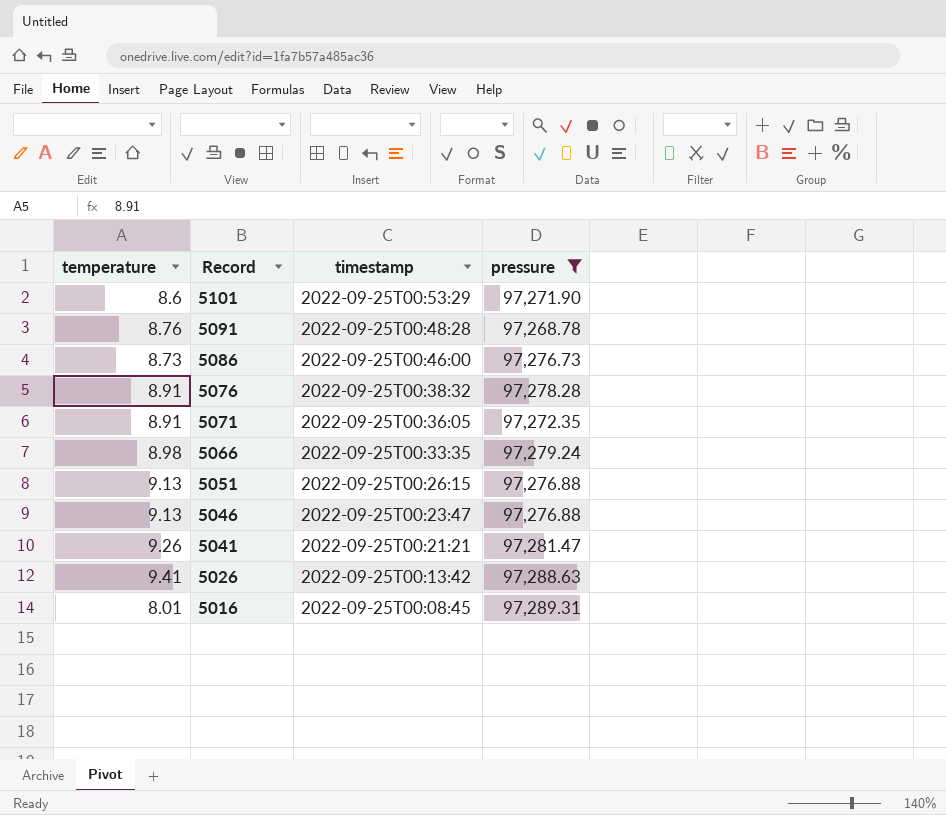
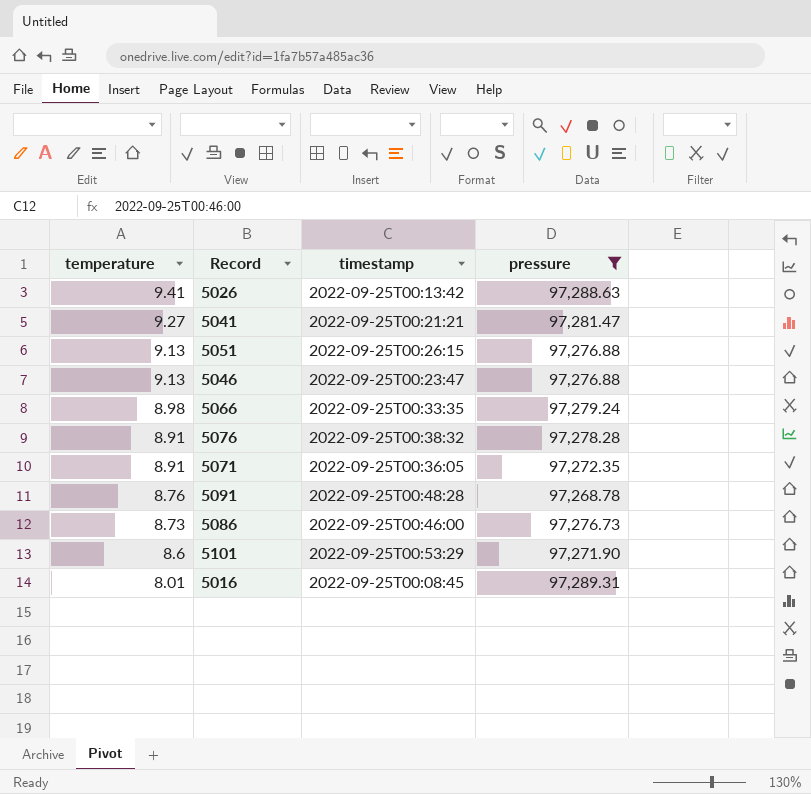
row order: Record descending -> temperature descending
5041 | temperature: 9.26 -> 9.27

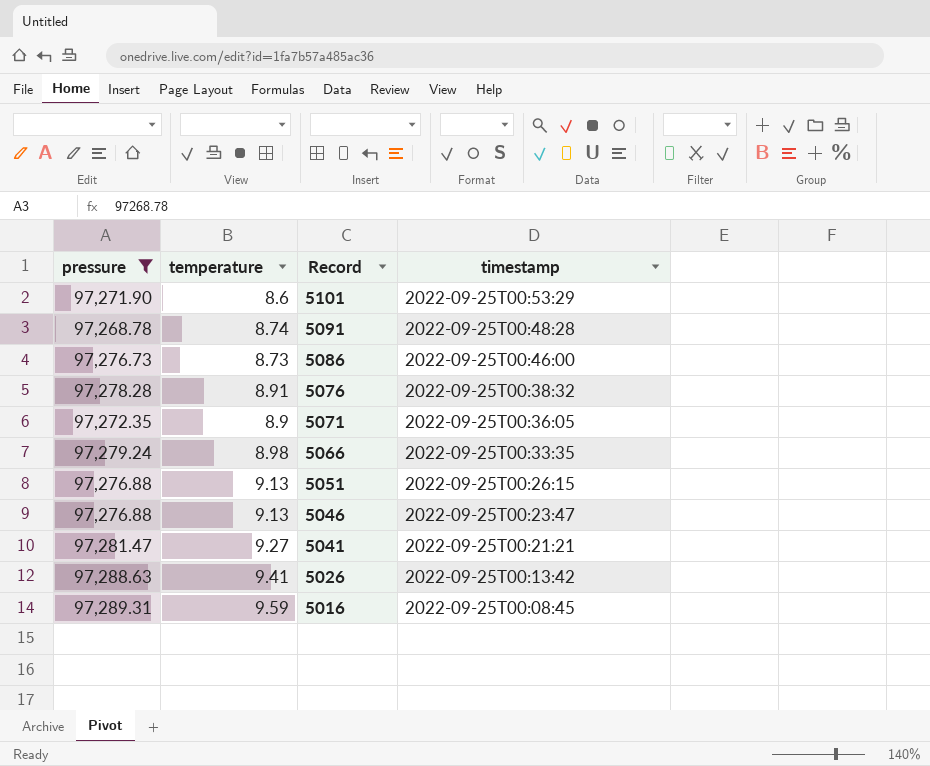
row order: temperature descending -> Record descending
column pressure | position: 4 -> 1
5091 | temperature: 8.76 -> 8.74
5071 | temperature: 8.91 -> 8.9
5016 | temperature: 8.01 -> 9.59

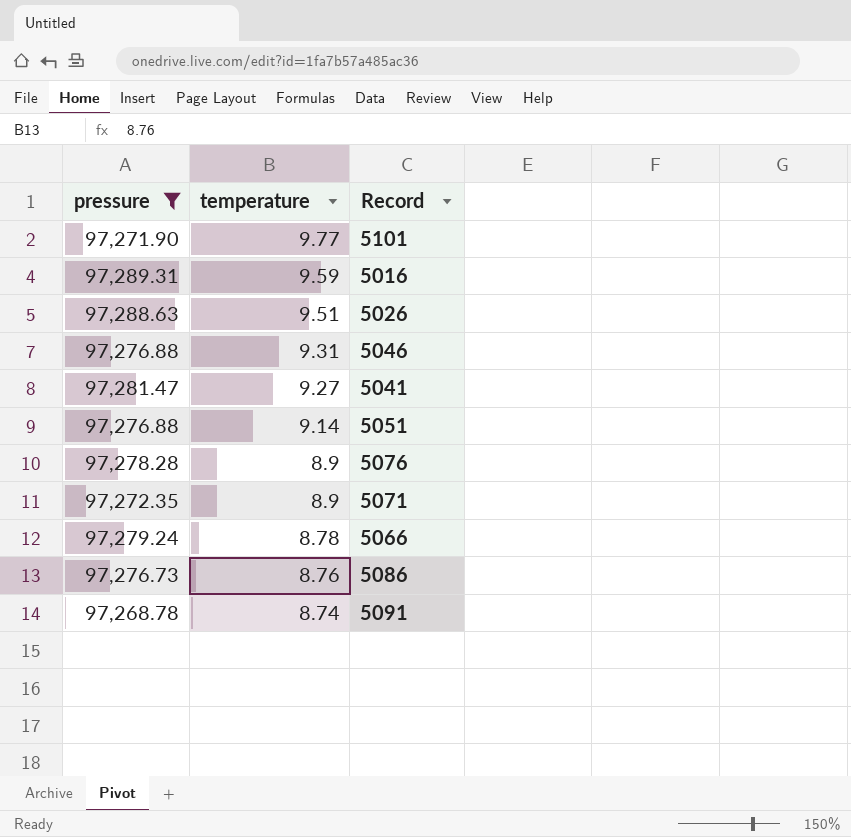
row order: Record descending -> temperature descending
column timestamp | position: 4 -> none
5101 | temperature: 8.6 -> 9.77
5026 | temperature: 9.41 -> 9.51
5046 | temperature: 9.13 -> 9.31
5051 | temperature: 9.13 -> 9.14
5076 | temperature: 8.91 -> 8.9
5066 | temperature: 8.98 -> 8.78
5086 | temperature: 8.73 -> 8.76

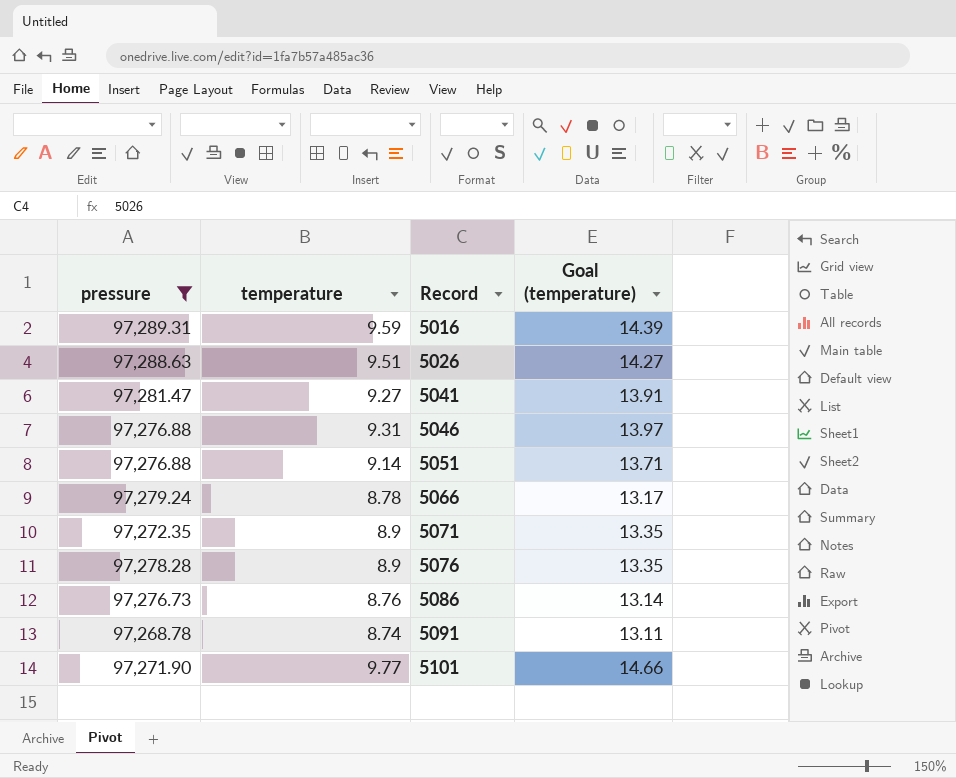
row order: temperature descending -> Record ascending
column Goal (temperature) | formula: none -> [temperature] * 1.5

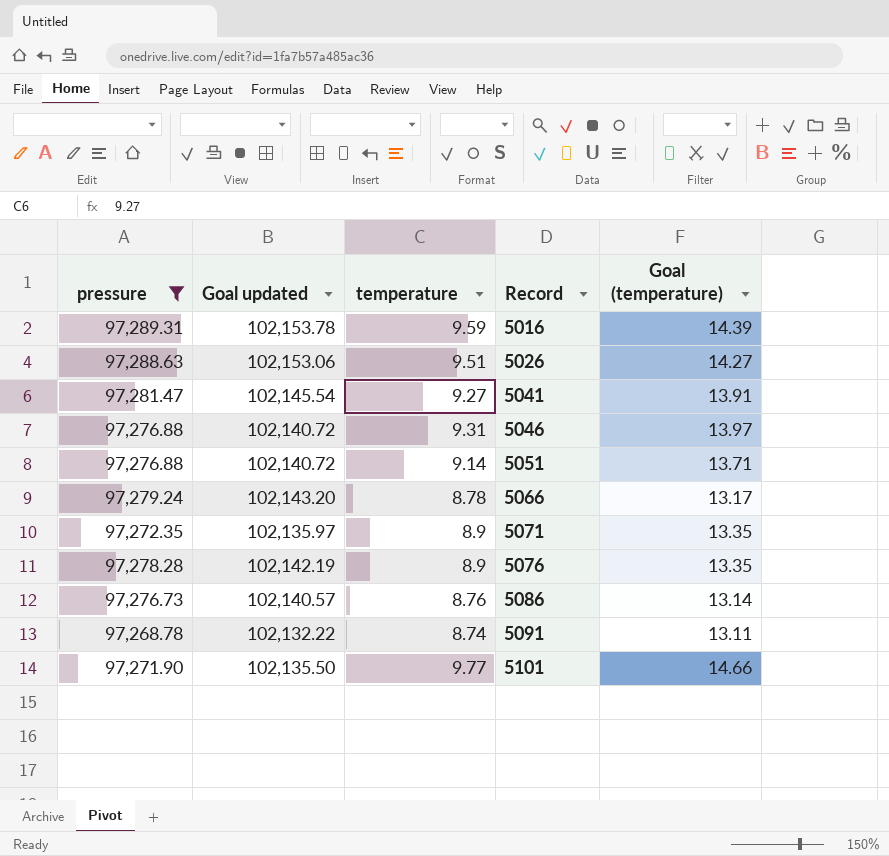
column Goal updated | formula: none -> [pressure] * 1.05

